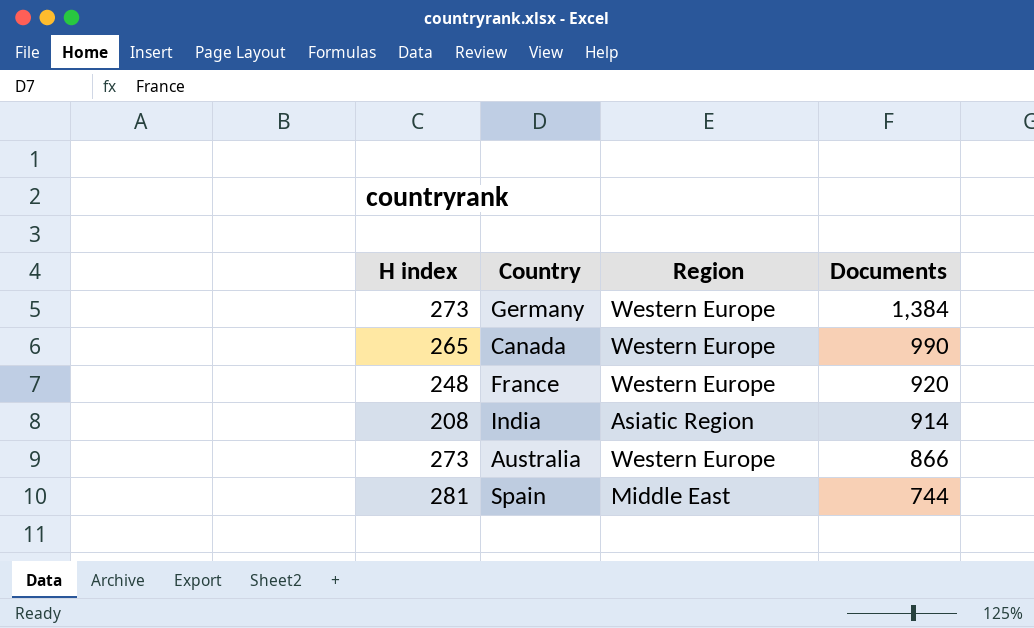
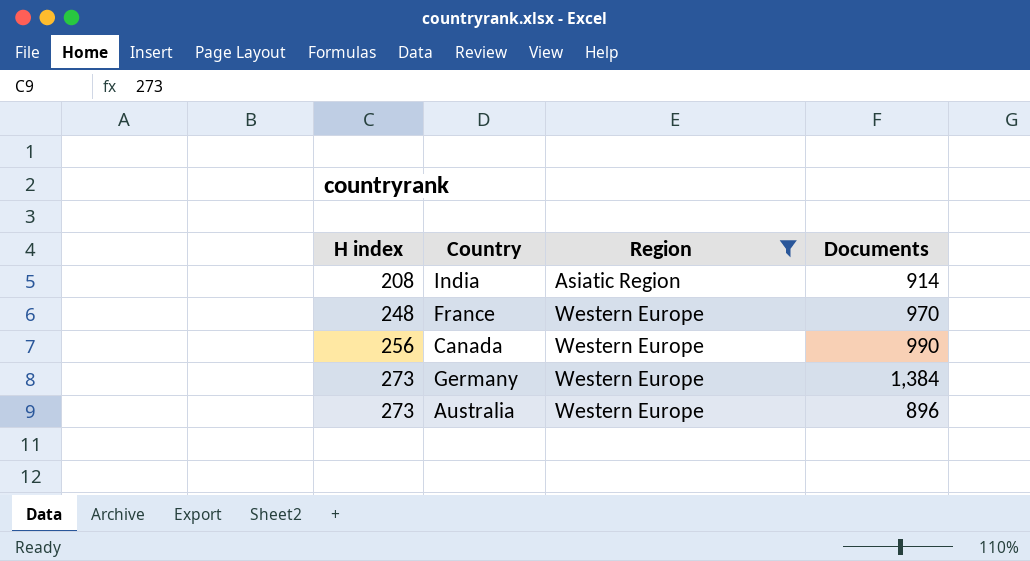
filter: none -> Region != Middle East
row order: Documents descending -> H index ascending
France | Documents: 920 -> 970
Canada | H index: 265 -> 256
Australia | Documents: 866 -> 896

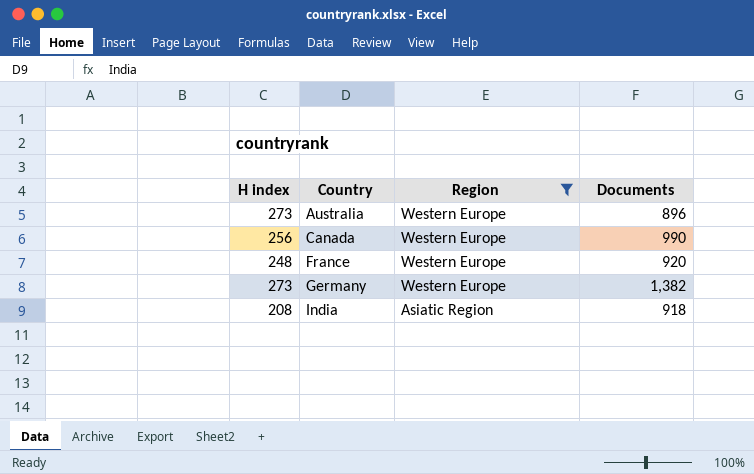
row order: H index ascending -> Country ascending
France | Documents: 970 -> 920
Germany | Documents: 1,384 -> 1,382
India | Documents: 914 -> 918

